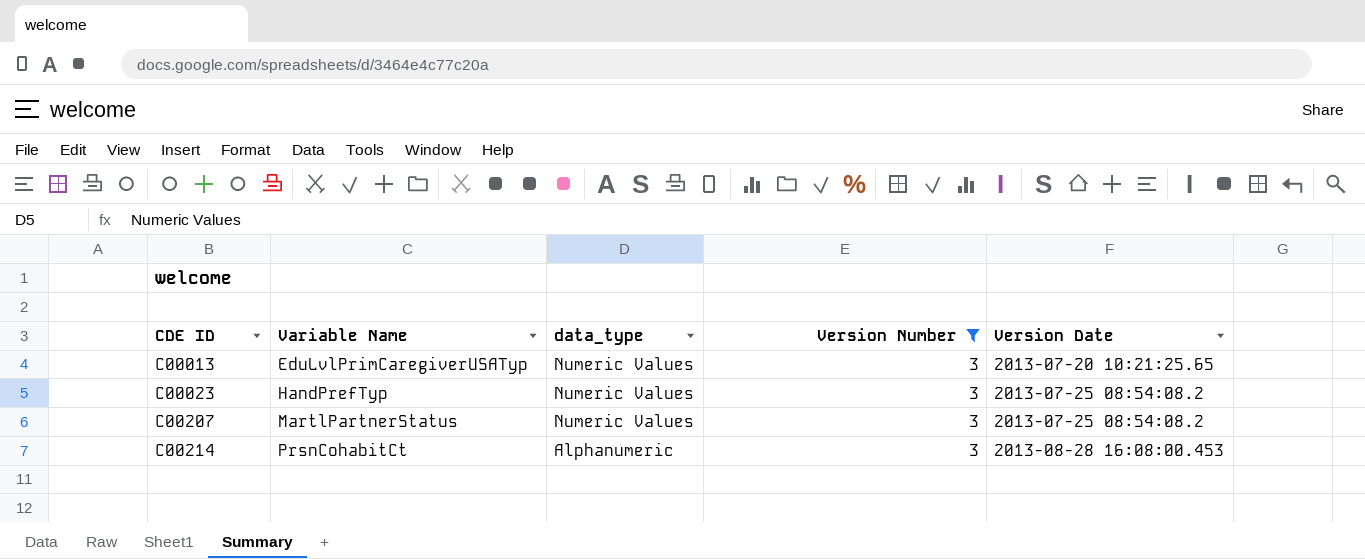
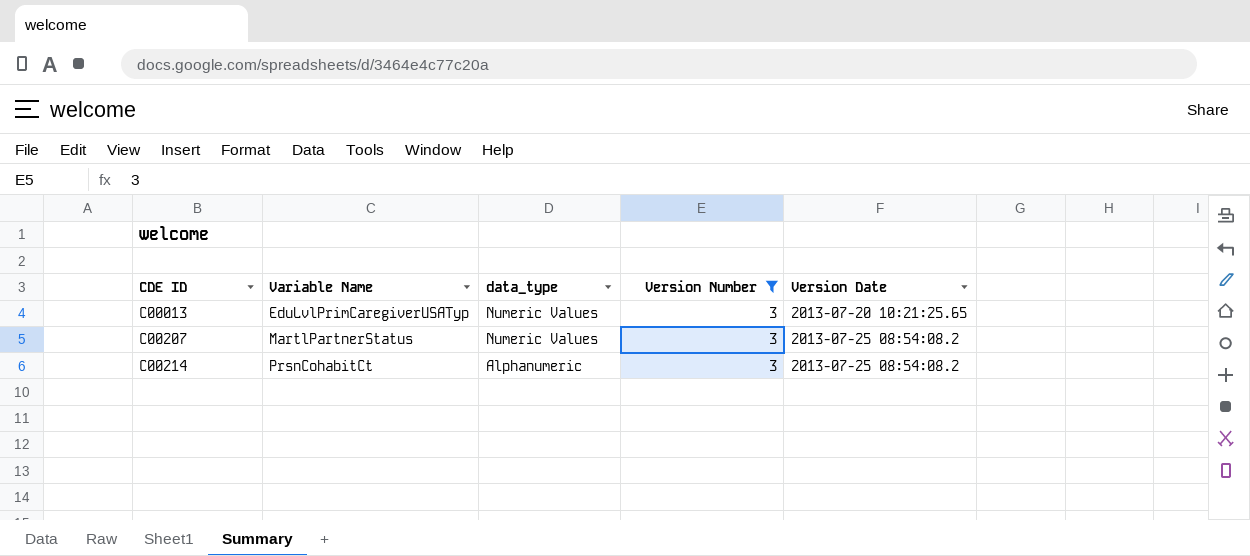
row C00023: HandPrefTyp | Numeric Values | 3 | 2013-07-25 08:54:08.2 -> none
C00214 | Version Date: 2013-08-28 16:08:00.453 -> 2013-07-25 08:54:08.2

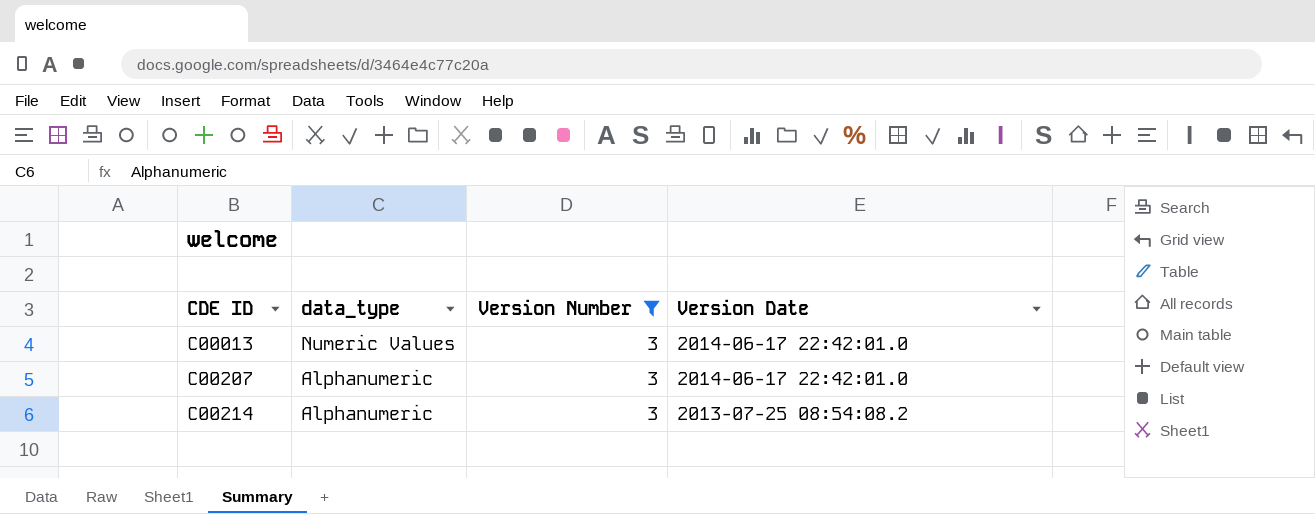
column Variable Name | position: 2 -> none
C00013 | Version Date: 2013-07-20 10:21:25.65 -> 2014-06-17 22:42:01.0
C00207 | data_type: Numeric Values -> Alphanumeric
C00207 | Version Date: 2013-07-25 08:54:08.2 -> 2014-06-17 22:42:01.0

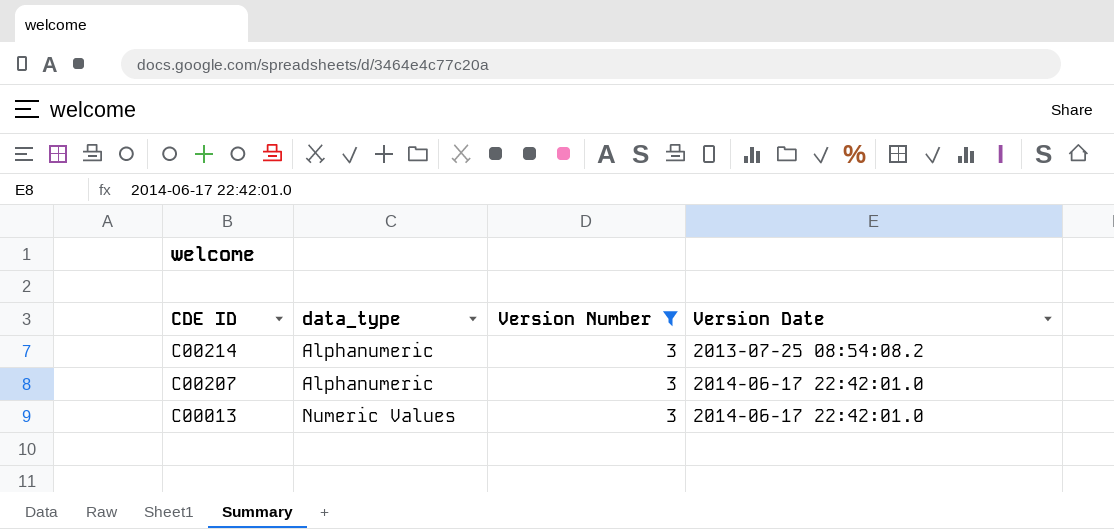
row order: CDE ID ascending -> CDE ID descending

